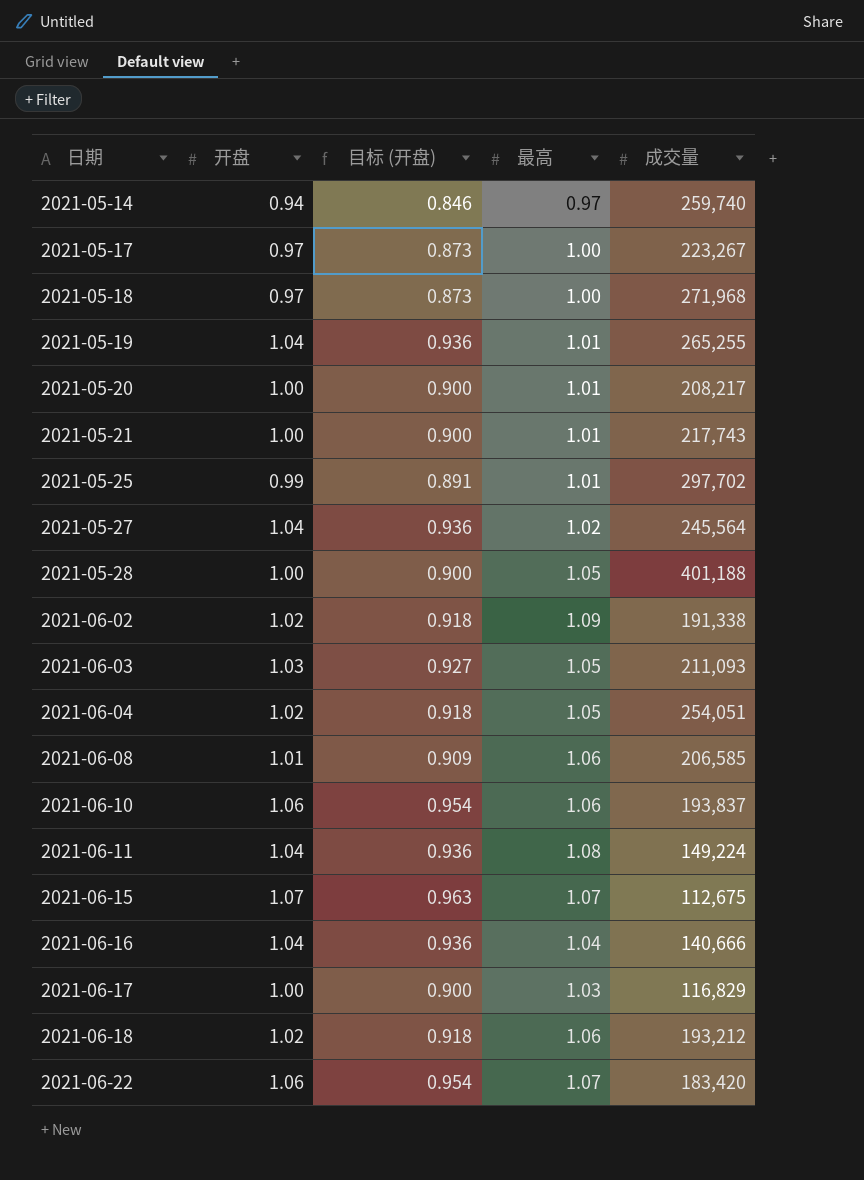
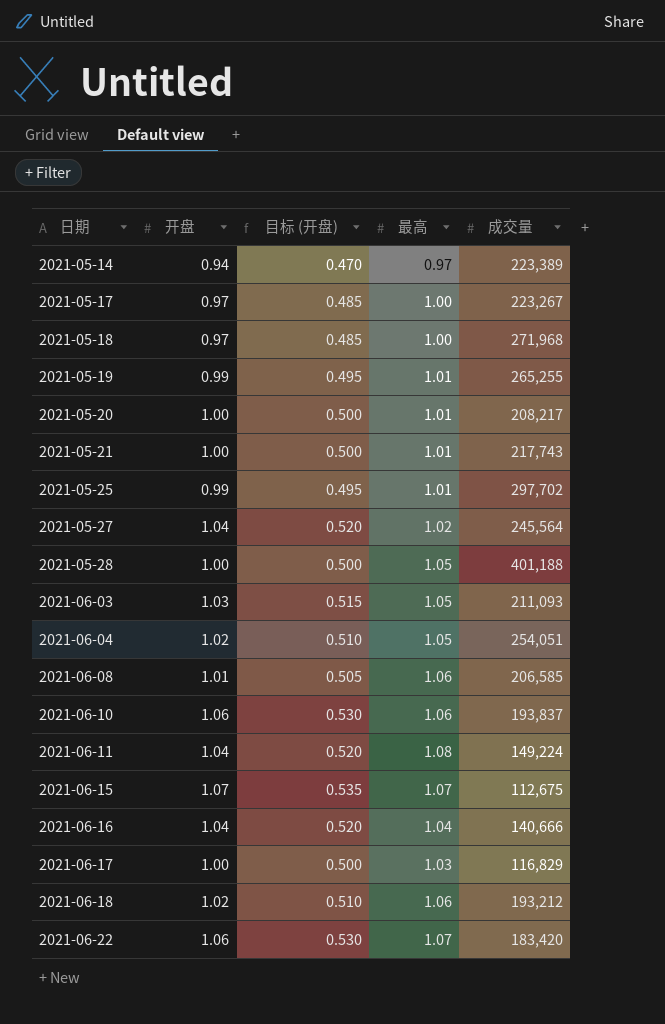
column 目标 (开盘) | formula: [开盘] * 0.9 -> [开盘] * 0.5
row 2021-06-02: 1.02 | 0.918 | 1.09 | 191,338 -> none
2021-05-14 | 成交量: 259,740 -> 223,389
2021-05-19 | 开盘: 1.04 -> 0.99

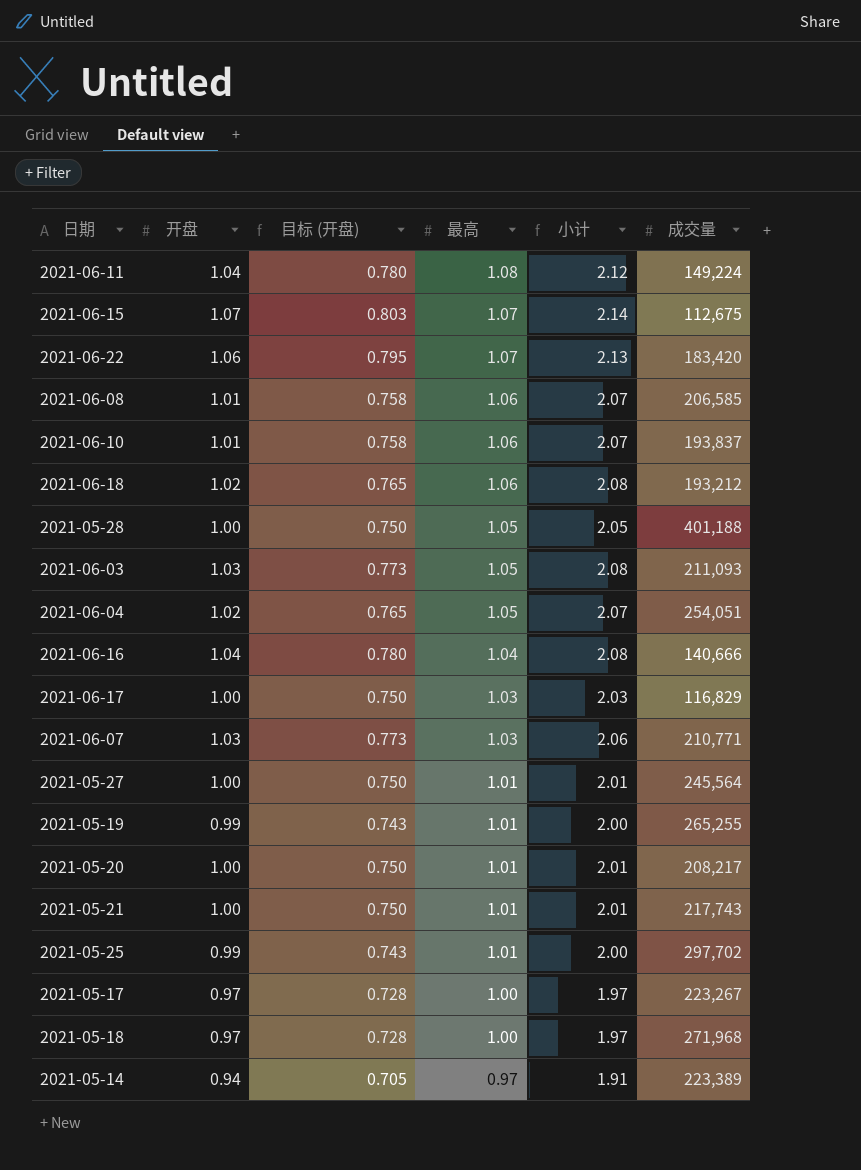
row order: 日期 ascending -> 最高 descending
column 目标 (开盘) | formula: [开盘] * 0.5 -> [开盘] * 0.75
column 小计 | formula: none -> [开盘] + [最高]
2021-06-10 | 开盘: 1.06 -> 1.01
row 2021-06-07: none -> 1.03 | 0.773 | 1.03 | 2.06 | 210,771
2021-05-27 | 开盘: 1.04 -> 1.00
2021-05-27 | 最高: 1.02 -> 1.01

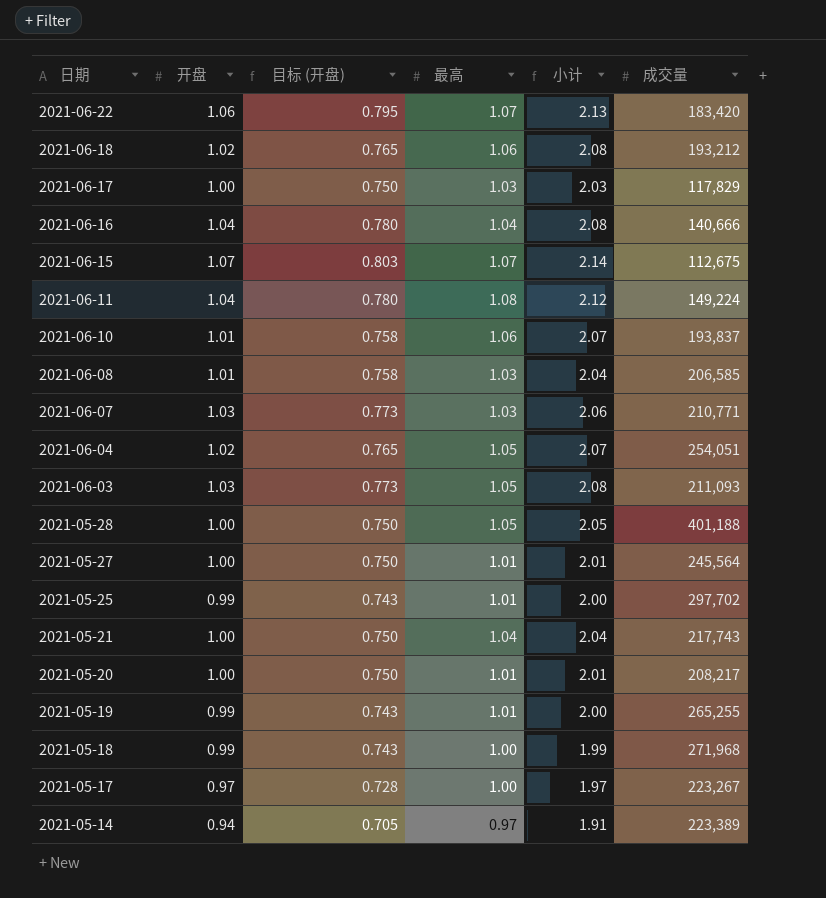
row order: 最高 descending -> 日期 descending
2021-06-17 | 成交量: 116,829 -> 117,829
2021-06-08 | 最高: 1.06 -> 1.03
2021-06-08 | 小计: 2.07 -> 2.04
2021-05-21 | 最高: 1.01 -> 1.04
2021-05-21 | 小计: 2.01 -> 2.04
2021-05-18 | 开盘: 0.97 -> 0.99
2021-05-18 | 目标 (开盘): 0.728 -> 0.743
2021-05-18 | 小计: 1.97 -> 1.99

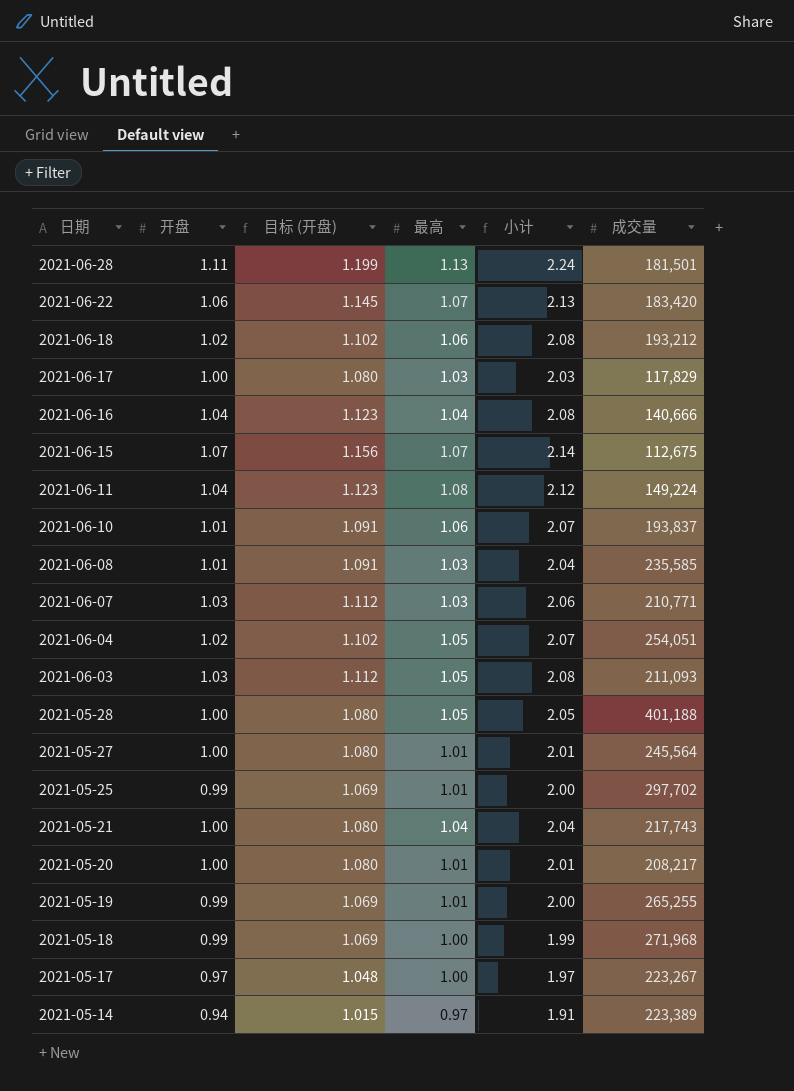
column 目标 (开盘) | formula: [开盘] * 0.75 -> [开盘] * 1.08
row 2021-06-28: none -> 1.11 | 1.199 | 1.13 | 2.24 | 181,501
2021-06-08 | 成交量: 206,585 -> 235,585

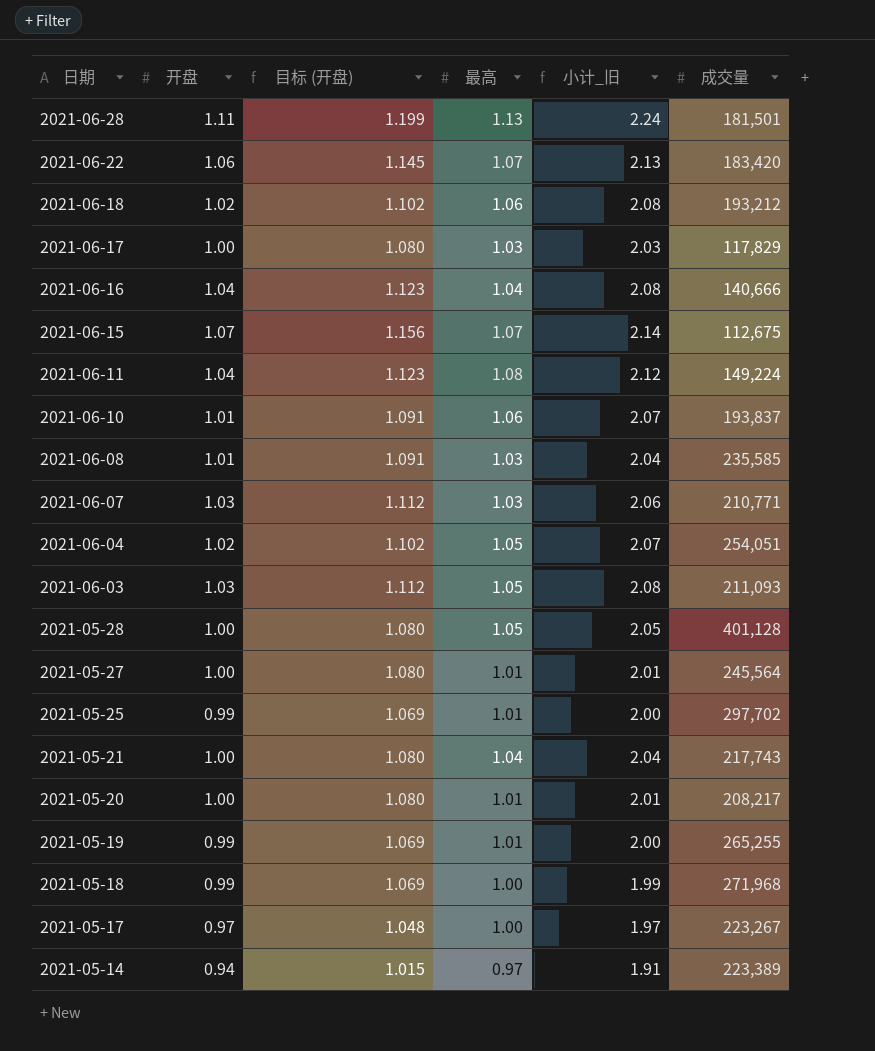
column name: 小计 -> 小计_旧
2021-05-28 | 成交量: 401,188 -> 401,128

